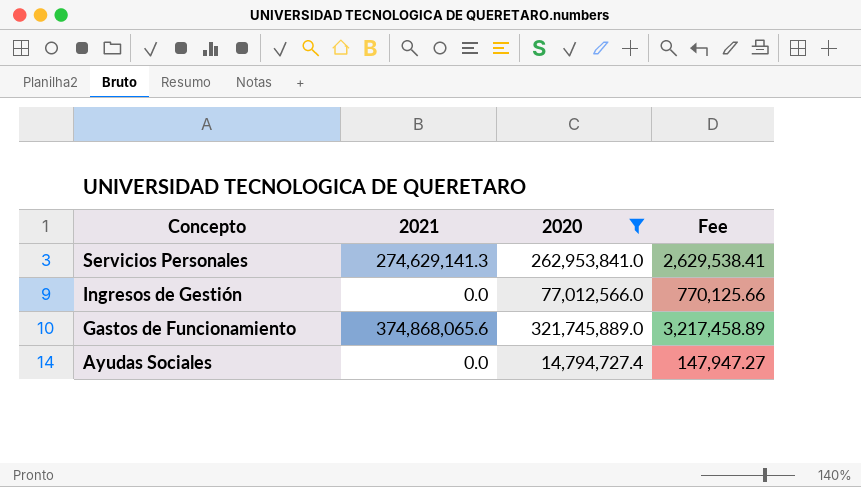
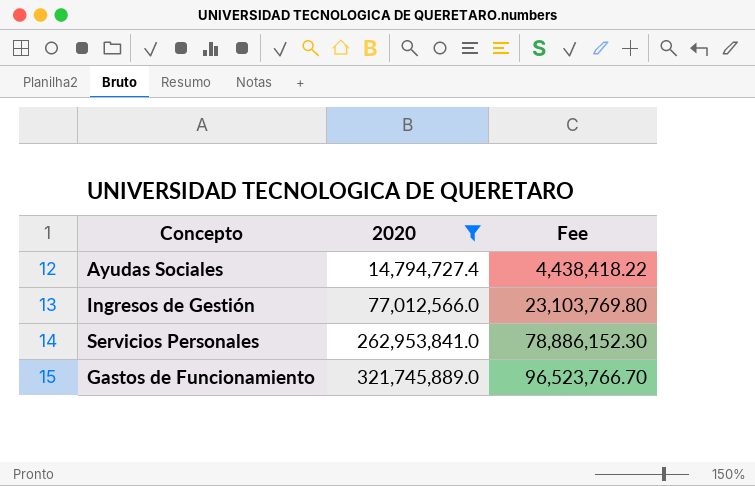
row order: Concepto descending -> 2020 ascending
column 2021 | position: 2 -> none
column Fee | formula: [2020] * 0.01 -> [2020] * 0.3

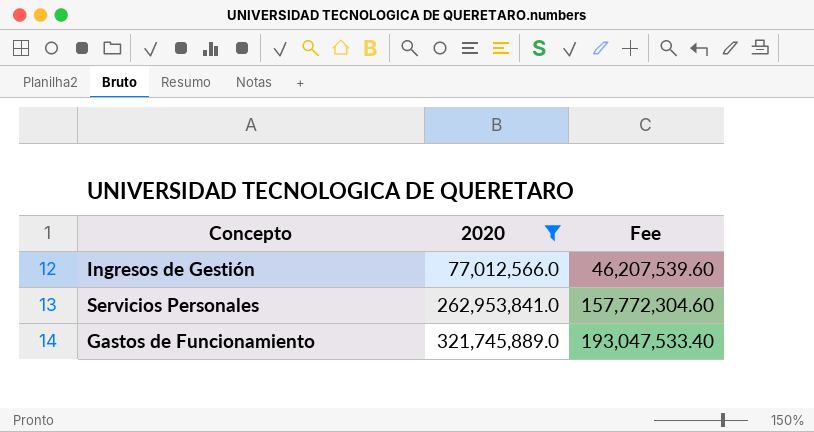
column Fee | formula: [2020] * 0.3 -> [2020] * 0.6
row Ayudas Sociales: 14,794,727.4 | 4,438,418.22 -> none

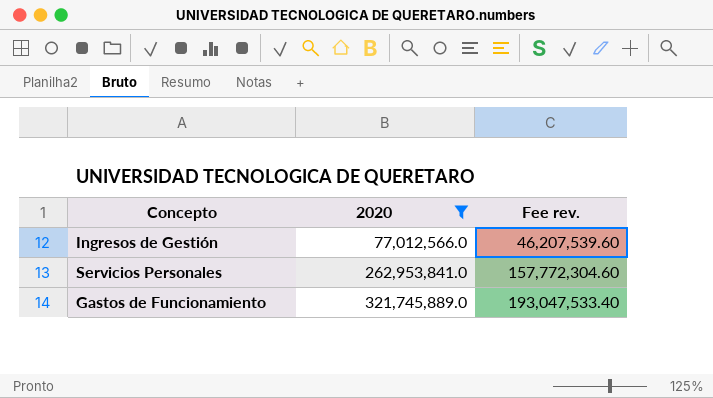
column name: Fee -> Fee rev.

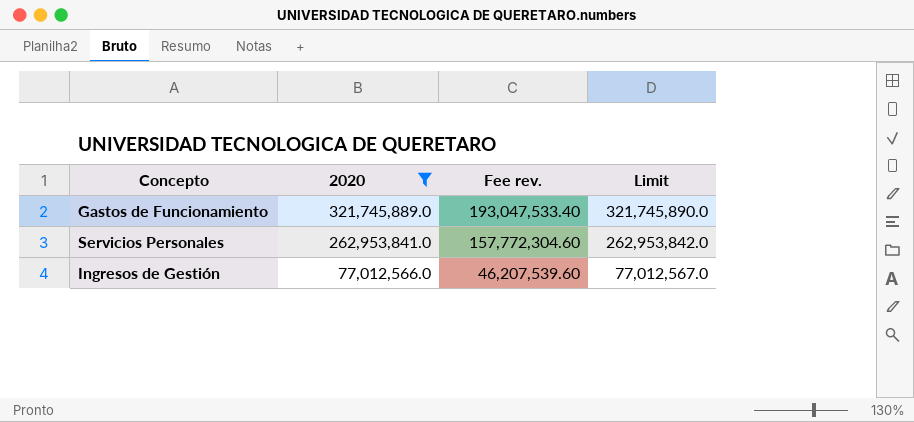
row order: 2020 ascending -> 2020 descending
column Limit | formula: none -> [2020] + 1

